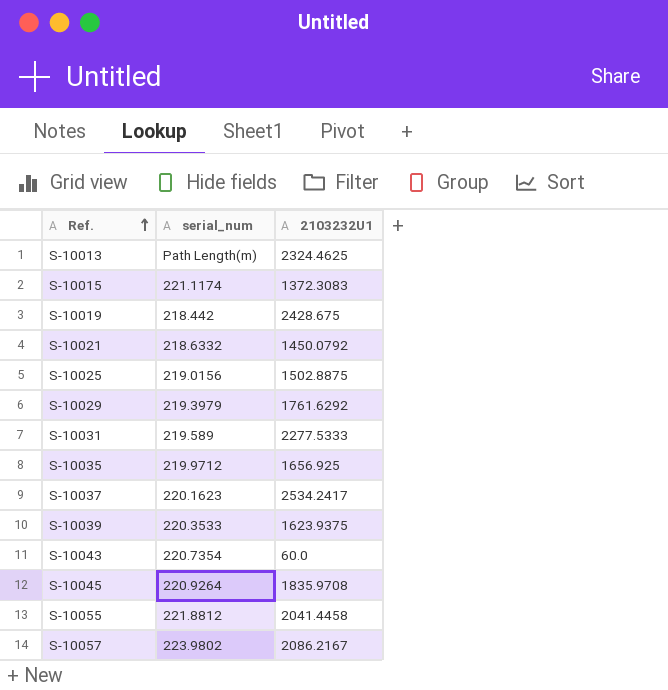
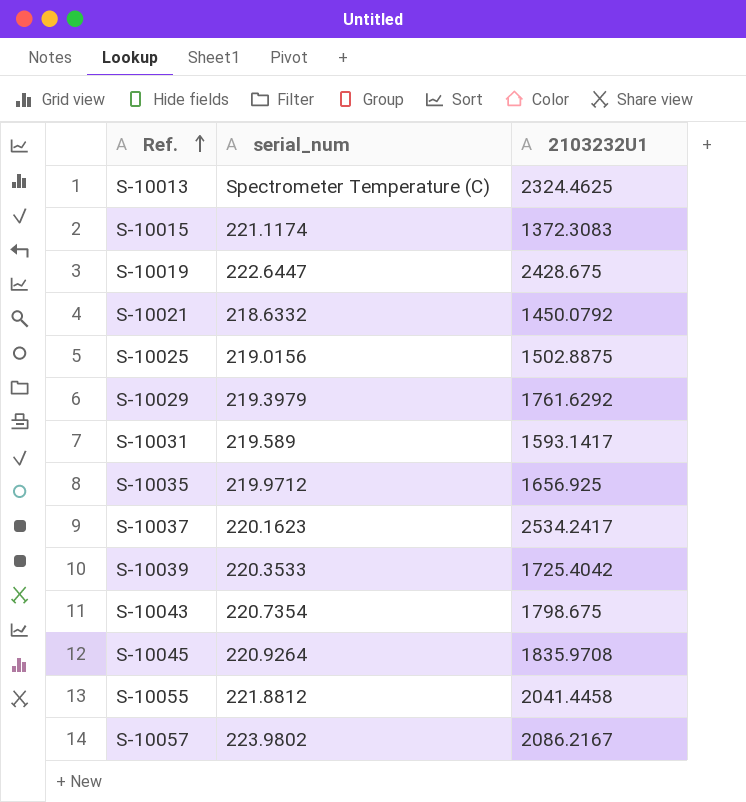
S-10013 | serial_num: Path Length(m) -> Spectrometer Temperature (C)
S-10019 | serial_num: 218.442 -> 222.6447
S-10031 | 2103232U1: 2277.5333 -> 1593.1417
S-10039 | 2103232U1: 1623.9375 -> 1725.4042
S-10043 | 2103232U1: 60.0 -> 1798.675

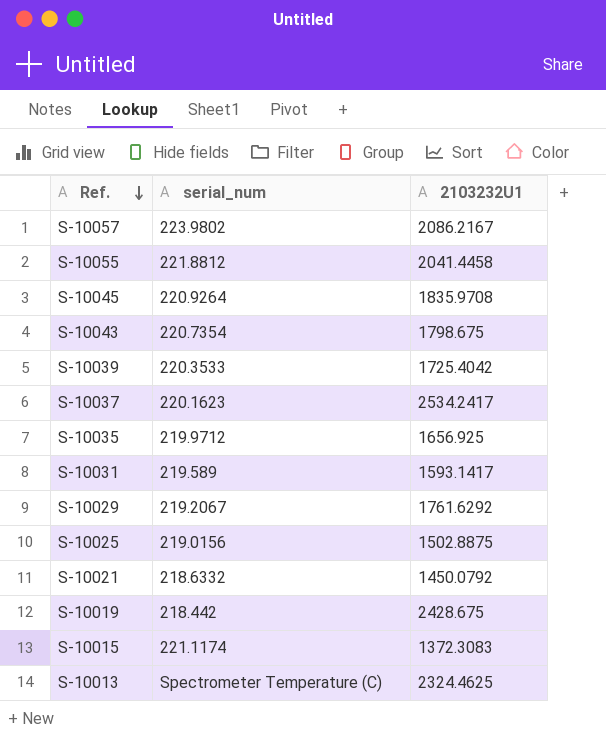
row order: Ref. ascending -> Ref. descending
S-10029 | serial_num: 219.3979 -> 219.2067
S-10019 | serial_num: 222.6447 -> 218.442

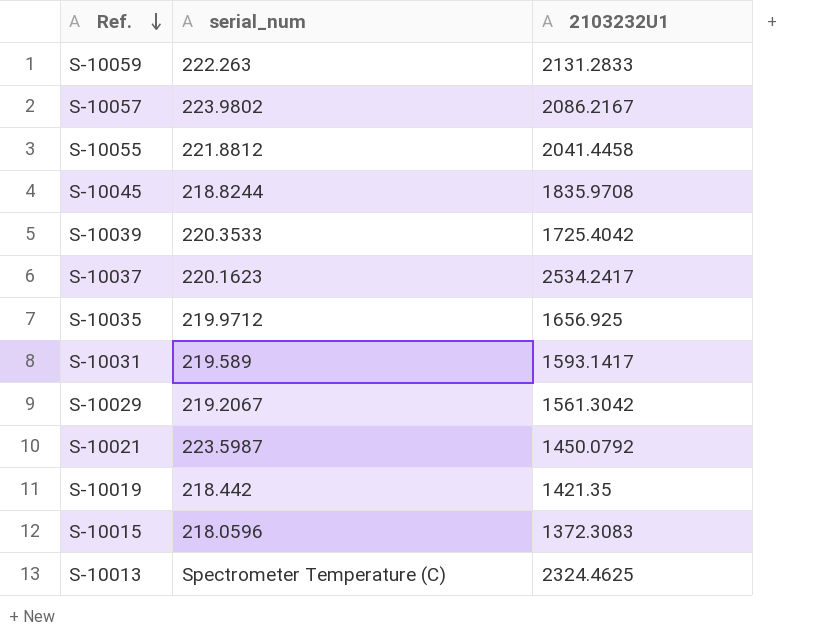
row S-10043: 220.7354 | 1798.675 -> none
row S-10025: 219.0156 | 1502.8875 -> none
row S-10059: none -> 222.263 | 2131.2833
S-10045 | serial_num: 220.9264 -> 218.8244
S-10029 | 2103232U1: 1761.6292 -> 1561.3042
S-10021 | serial_num: 218.6332 -> 223.5987
S-10019 | 2103232U1: 2428.675 -> 1421.35
S-10015 | serial_num: 221.1174 -> 218.0596

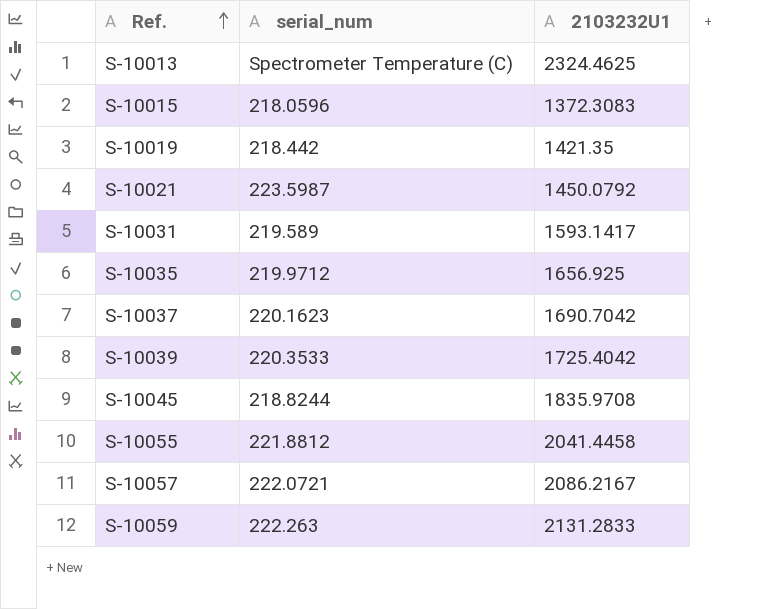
row order: Ref. descending -> Ref. ascending
row S-10029: 219.2067 | 1561.3042 -> none
S-10037 | 2103232U1: 2534.2417 -> 1690.7042
S-10057 | serial_num: 223.9802 -> 222.0721

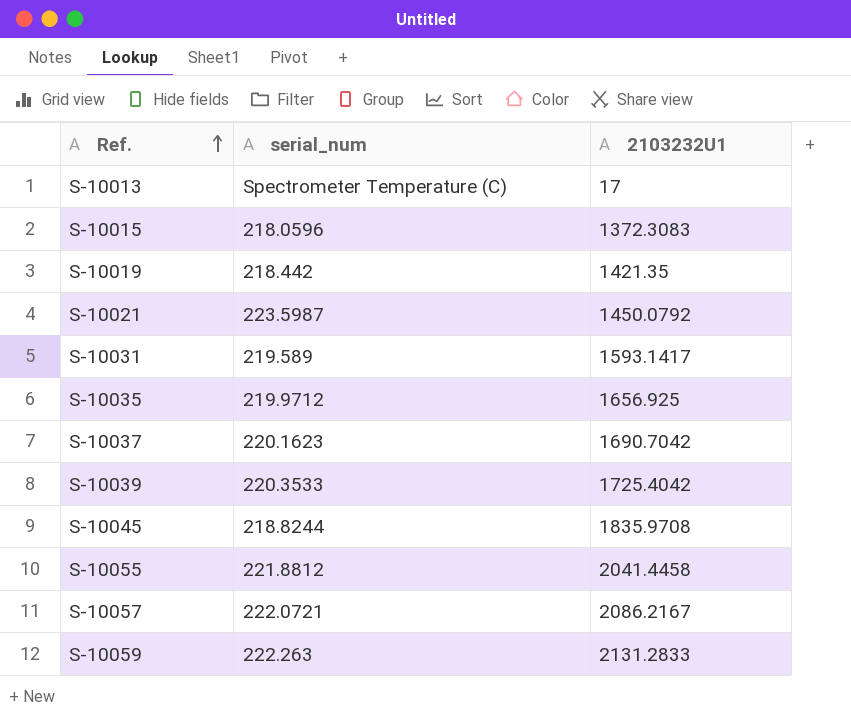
S-10013 | 2103232U1: 2324.4625 -> 17

